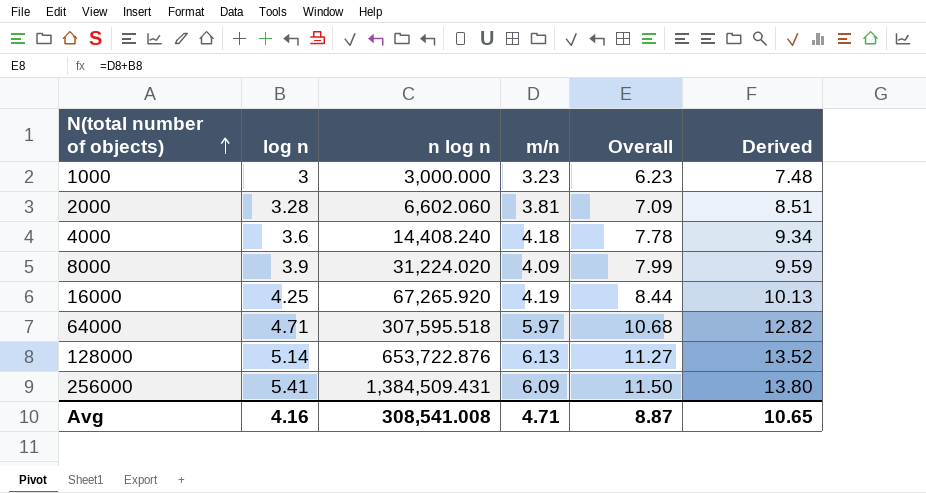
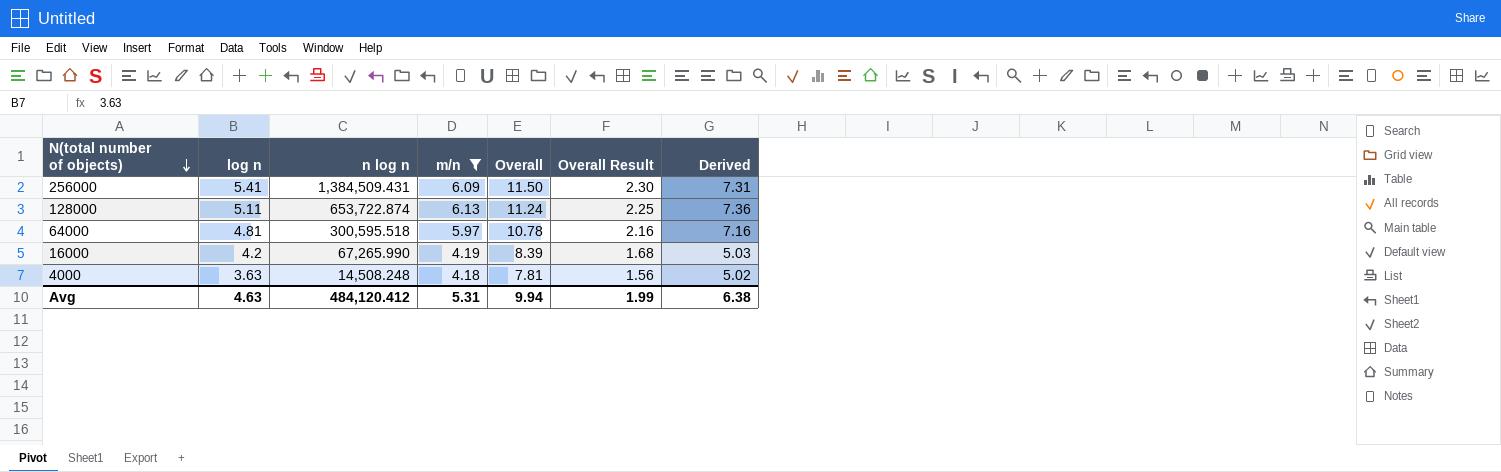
filter: none -> m/n >= 4.18
row order: N(total number of objects) ascending -> N(total number of objects) descending
column Overall Result | formula: none -> [Overall] * 0.2
column Derived | formula: [Overall] * 1.2 -> [m/n] * 1.2
128000 | log n: 5.14 -> 5.11
128000 | n log n: 653,722.876 -> 653,722.874
128000 | Overall: 11.27 -> 11.24
64000 | log n: 4.71 -> 4.81
64000 | n log n: 307,595.518 -> 300,595.518
64000 | Overall: 10.68 -> 10.78
16000 | log n: 4.25 -> 4.2
16000 | n log n: 67,265.920 -> 67,265.990
16000 | Overall: 8.44 -> 8.39
4000 | log n: 3.6 -> 3.63
4000 | n log n: 14,408.240 -> 14,508.248
4000 | Overall: 7.78 -> 7.81
Avg | log n: 4.16 -> 4.63
Avg | n log n: 308,541.008 -> 484,120.412
Avg | m/n: 4.71 -> 5.31
Avg | Overall: 8.87 -> 9.94
Avg | Derived: 10.65 -> 6.38

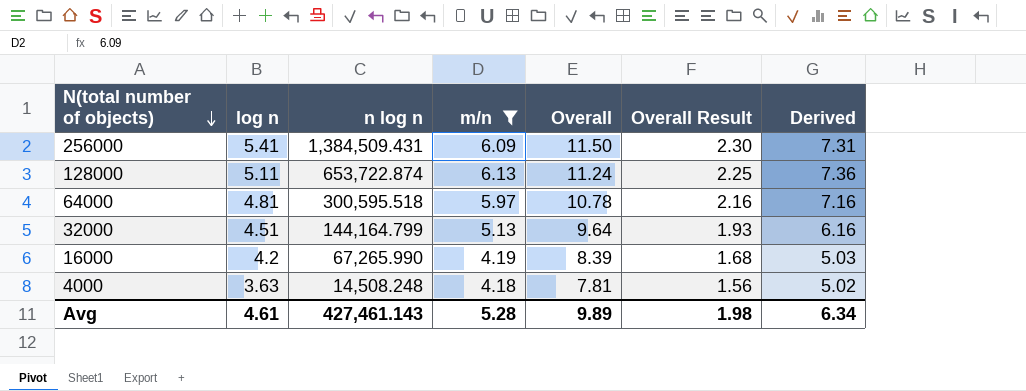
row 32000: none -> 4.51 | 144,164.799 | 5.13 | 9.64 | 1.93 | 6.16
Avg | log n: 4.63 -> 4.61
Avg | n log n: 484,120.412 -> 427,461.143
Avg | m/n: 5.31 -> 5.28
Avg | Overall: 9.94 -> 9.89
Avg | Overall Result: 1.99 -> 1.98
Avg | Derived: 6.38 -> 6.34

